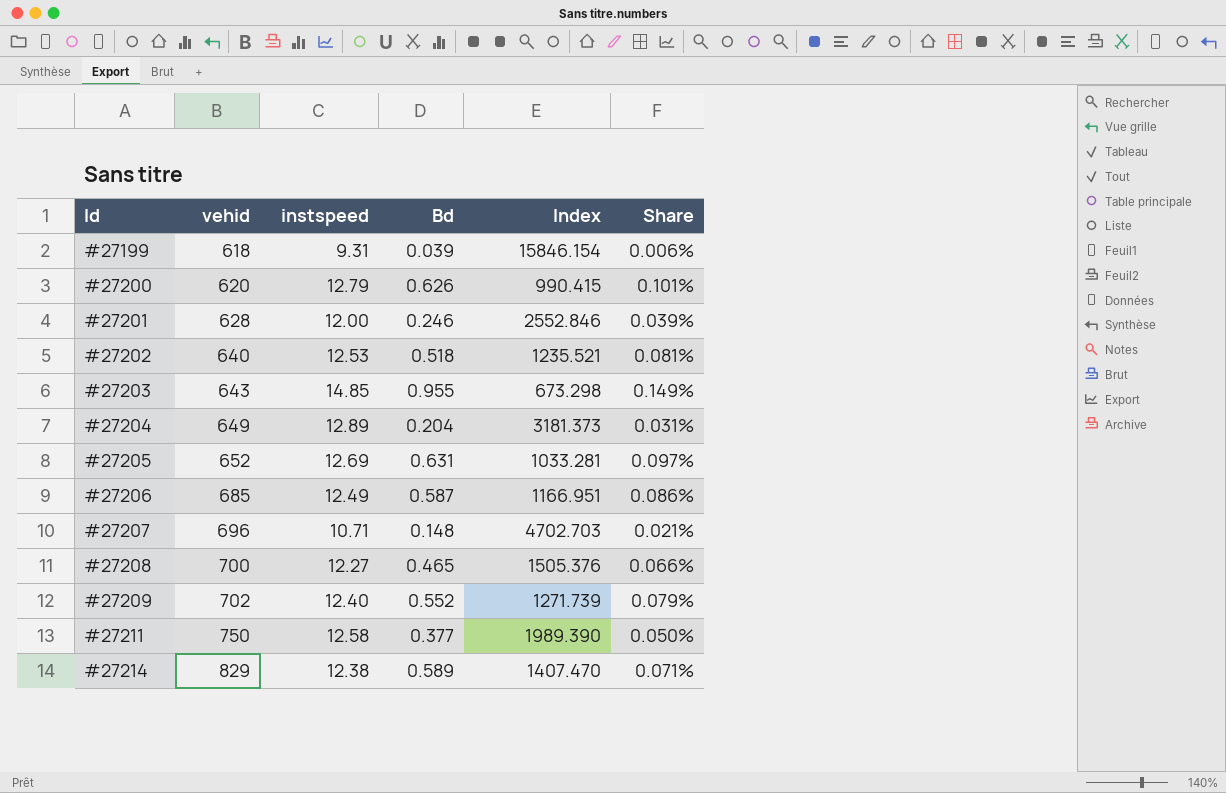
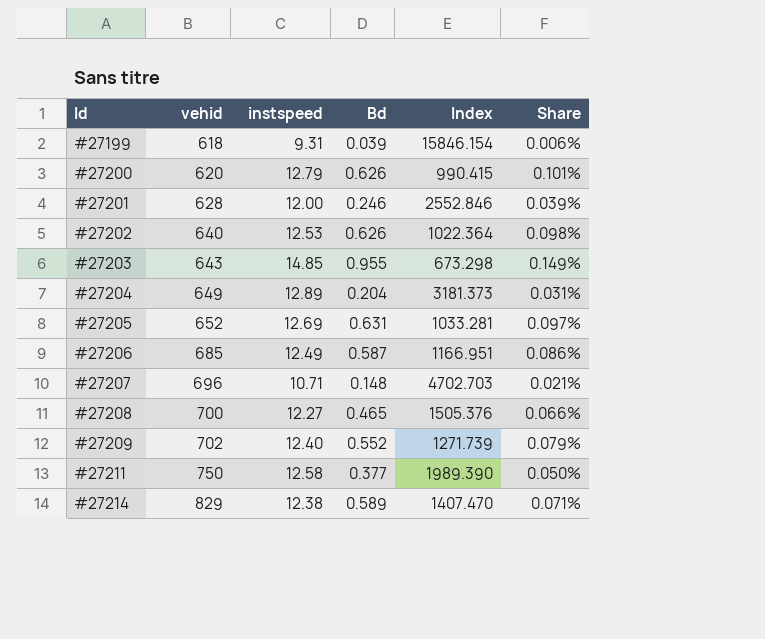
#27202 | Bd: 0.518 -> 0.626
#27202 | Index: 1235.521 -> 1022.364
#27202 | Share: 0.081% -> 0.098%

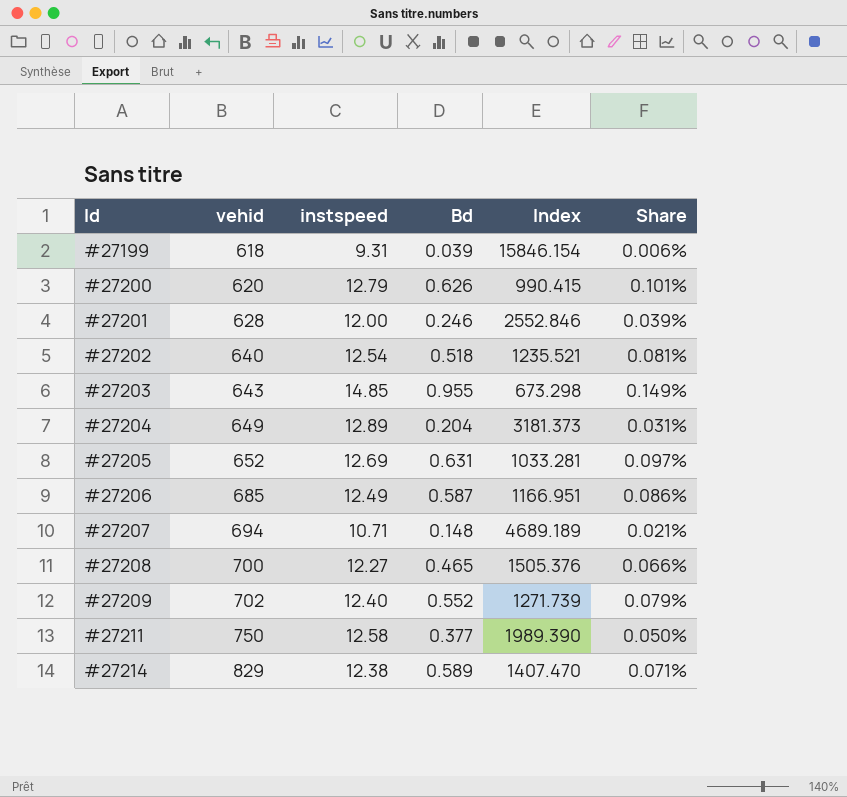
#27202 | instspeed: 12.53 -> 12.54
#27202 | Bd: 0.626 -> 0.518
#27202 | Index: 1022.364 -> 1235.521
#27202 | Share: 0.098% -> 0.081%
#27207 | vehid: 696 -> 694
#27207 | Index: 4702.703 -> 4689.189

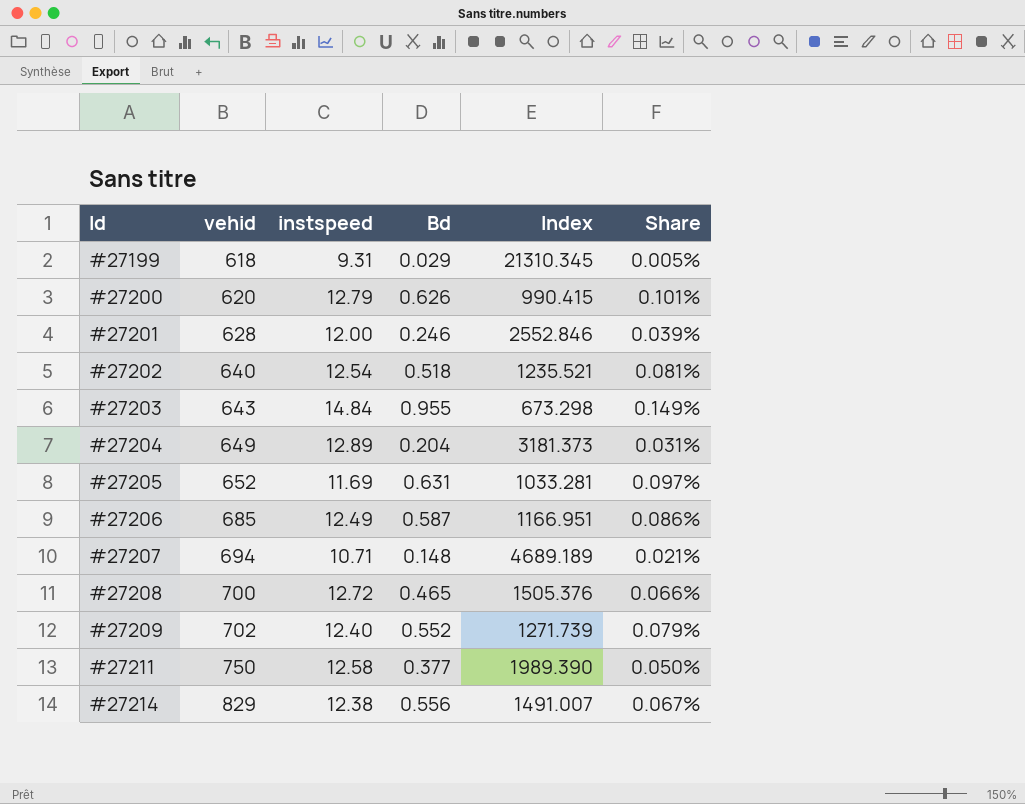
#27199 | Bd: 0.039 -> 0.029
#27199 | Index: 15846.154 -> 21310.345
#27199 | Share: 0.006% -> 0.005%
#27203 | instspeed: 14.85 -> 14.84
#27205 | instspeed: 12.69 -> 11.69
#27208 | instspeed: 12.27 -> 12.72
#27214 | Bd: 0.589 -> 0.556
#27214 | Index: 1407.470 -> 1491.007
#27214 | Share: 0.071% -> 0.067%

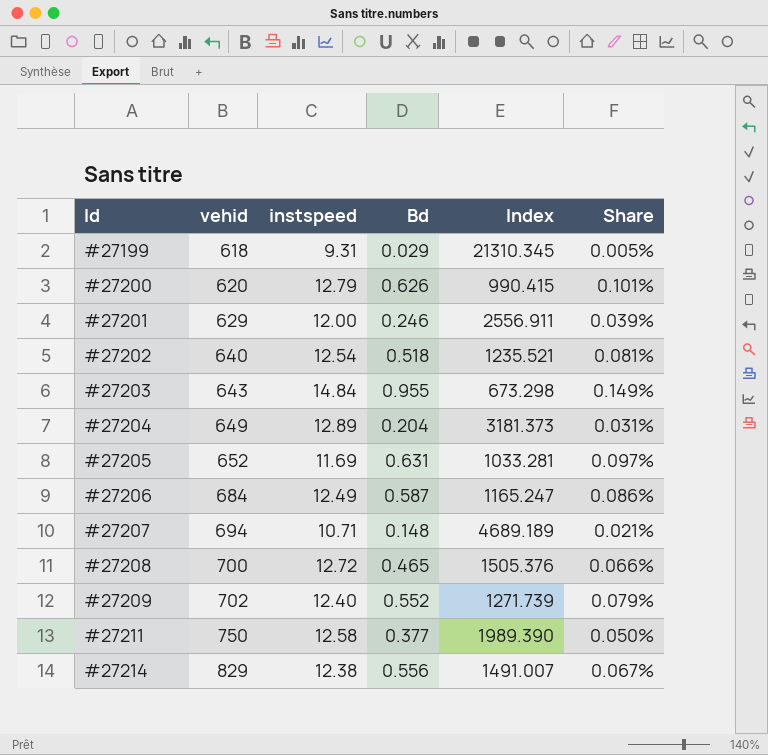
#27201 | vehid: 628 -> 629
#27201 | Index: 2552.846 -> 2556.911
#27206 | vehid: 685 -> 684
#27206 | Index: 1166.951 -> 1165.247

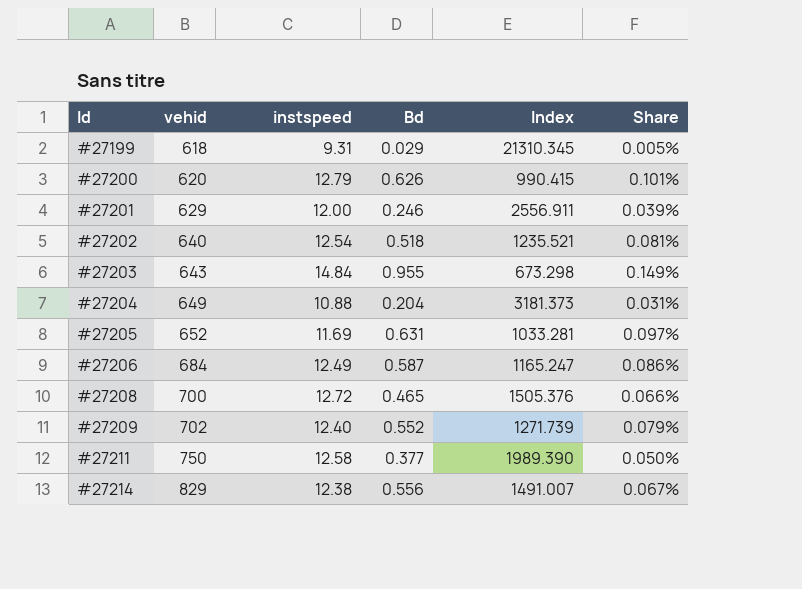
row #27207: 694 | 10.71 | 0.148 | 4689.189 | 0.021% -> none
#27204 | instspeed: 12.89 -> 10.88

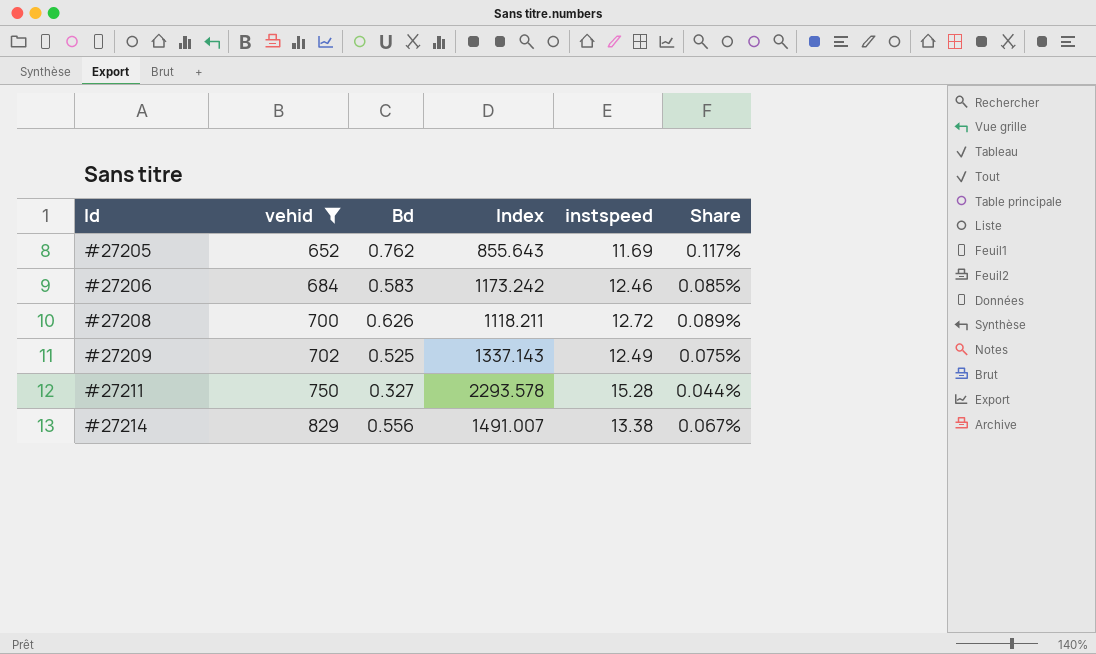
filter: none -> vehid >= 652
column instspeed | position: 3 -> 5
#27205 | Bd: 0.631 -> 0.762
#27205 | Index: 1033.281 -> 855.643
#27205 | Share: 0.097% -> 0.117%
#27206 | Bd: 0.587 -> 0.583
#27206 | Index: 1165.247 -> 1173.242
#27206 | instspeed: 12.49 -> 12.46
#27206 | Share: 0.086% -> 0.085%
#27208 | Bd: 0.465 -> 0.626
#27208 | Index: 1505.376 -> 1118.211
#27208 | Share: 0.066% -> 0.089%
#27209 | Bd: 0.552 -> 0.525
#27209 | Index: 1271.739 -> 1337.143
#27209 | instspeed: 12.40 -> 12.49
#27209 | Share: 0.079% -> 0.075%
#27211 | Bd: 0.377 -> 0.327
#27211 | Index: 1989.390 -> 2293.578
#27211 | instspeed: 12.58 -> 15.28
#27211 | Share: 0.050% -> 0.044%
#27214 | instspeed: 12.38 -> 13.38

